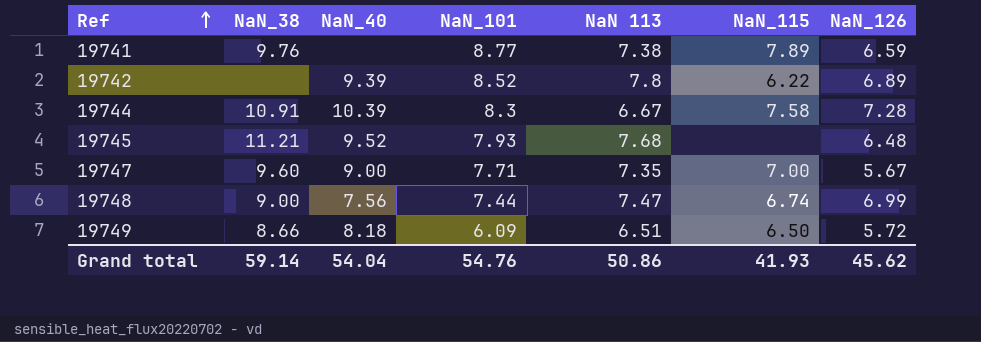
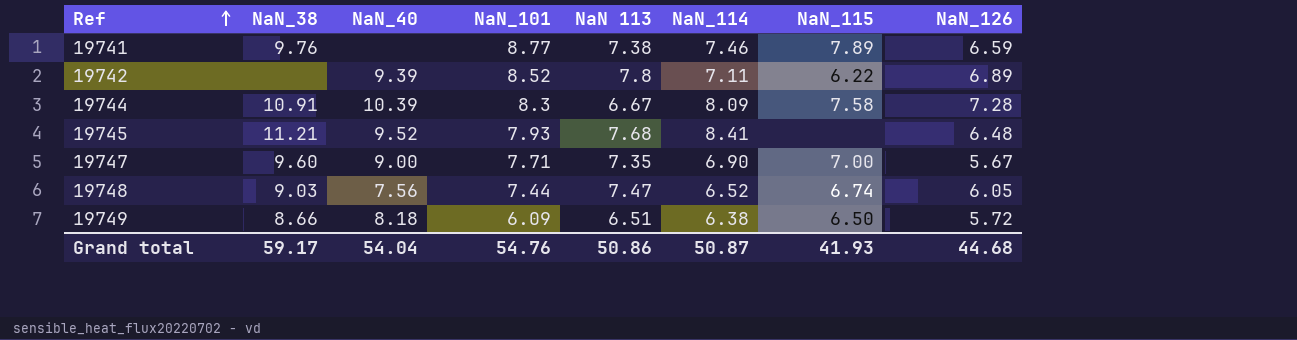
column NaN_114 | position: none -> 6
19748 | NaN_38: 9.00 -> 9.03
19748 | NaN_126: 6.99 -> 6.05
Grand total | NaN_38: 59.14 -> 59.17
Grand total | NaN_126: 45.62 -> 44.68

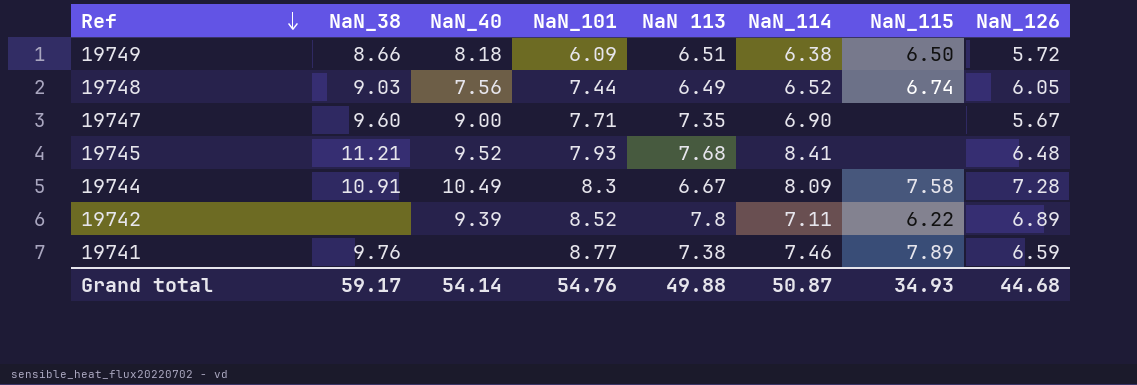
row order: Ref ascending -> Ref descending
19748 | NaN 113: 7.47 -> 6.49
19747 | NaN_115: 7.00 -> none
19744 | NaN_40: 10.39 -> 10.49
Grand total | NaN_40: 54.04 -> 54.14
Grand total | NaN 113: 50.86 -> 49.88
Grand total | NaN_115: 41.93 -> 34.93

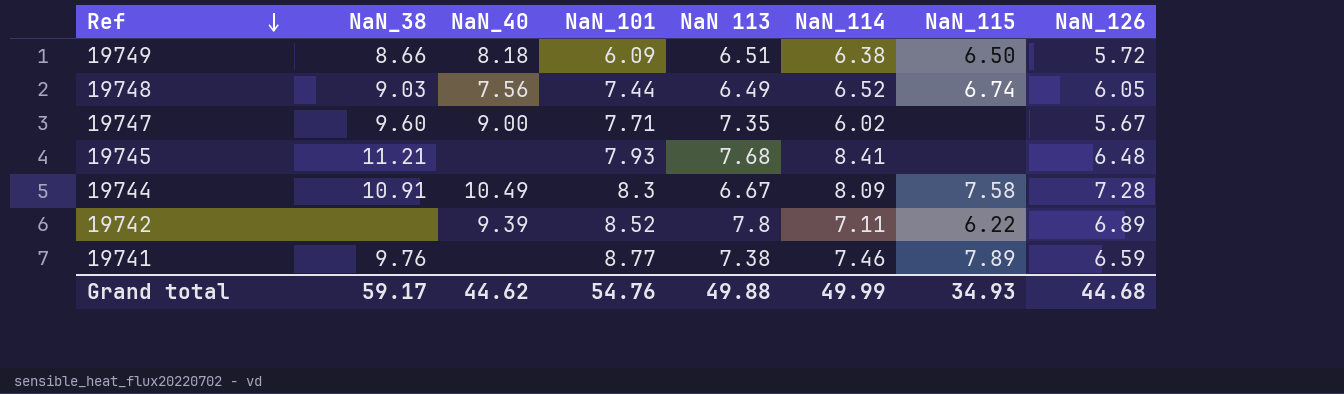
19747 | NaN_114: 6.90 -> 6.02
19745 | NaN_40: 9.52 -> none
Grand total | NaN_40: 54.14 -> 44.62
Grand total | NaN_114: 50.87 -> 49.99

